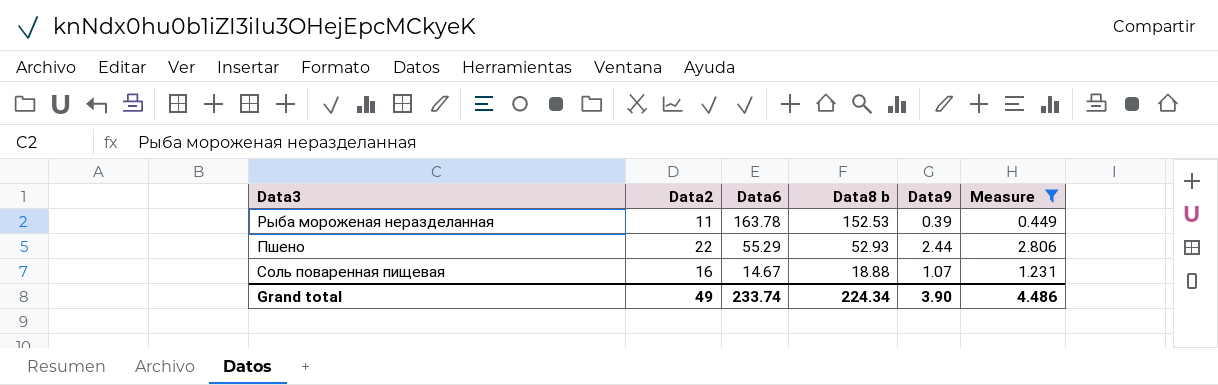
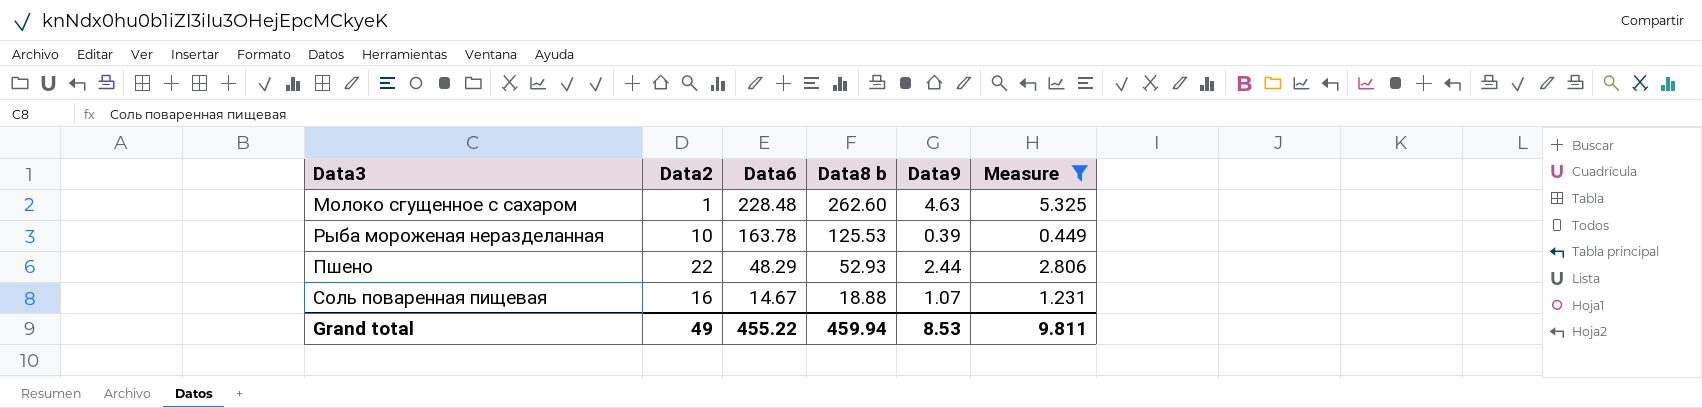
row Молоко сгущенное с сахаром: none -> 1 | 228.48 | 262.60 | 4.63 | 5.325
Рыба мороженая неразделанная | Data2: 11 -> 10
Рыба мороженая неразделанная | Data8 b: 152.53 -> 125.53
Пшено | Data6: 55.29 -> 48.29
Grand total | Data6: 233.74 -> 455.22
Grand total | Data8 b: 224.34 -> 459.94
Grand total | Data9: 3.90 -> 8.53
Grand total | Measure: 4.486 -> 9.811

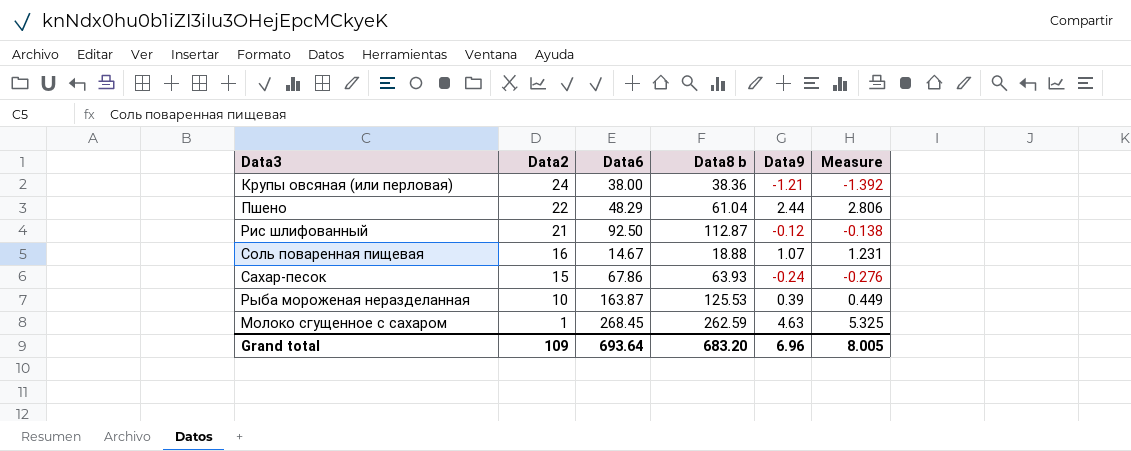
filter: Measure >= 0.449 -> none
row order: Data6 descending -> Data2 descending
Пшено | Data8 b: 52.93 -> 61.04
Рыба мороженая неразделанная | Data6: 163.78 -> 163.87
Молоко сгущенное с сахаром | Data6: 228.48 -> 268.45
Молоко сгущенное с сахаром | Data8 b: 262.60 -> 262.59
Grand total | Data2: 49 -> 109
Grand total | Data6: 455.22 -> 693.64
Grand total | Data8 b: 459.94 -> 683.20
Grand total | Data9: 8.53 -> 6.96
Grand total | Measure: 9.811 -> 8.005

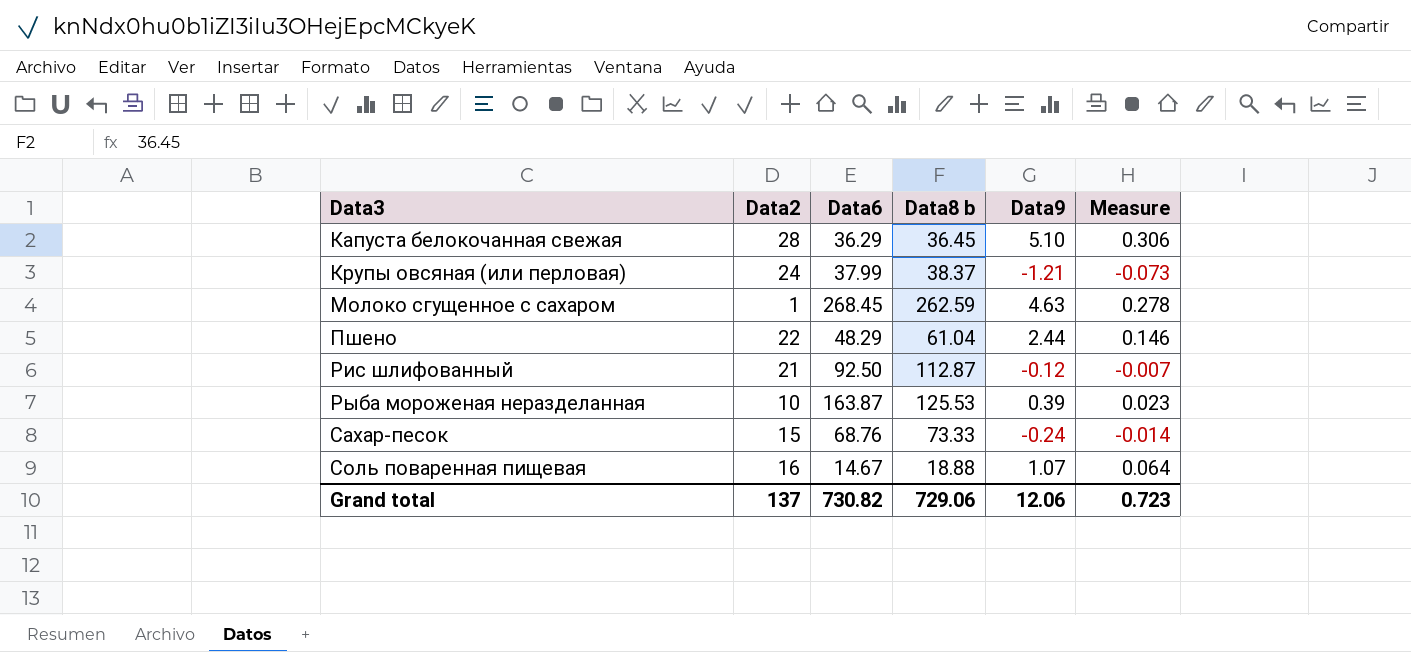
row order: Data2 descending -> Data3 ascending
column Measure | formula: [Data9] * 1.15 -> [Data9] * 0.06
row Капуста белокочанная свежая: none -> 28 | 36.29 | 36.45 | 5.10 | 0.306
Крупы овсяная (или перловая) | Data6: 38.00 -> 37.99
Крупы овсяная (или перловая) | Data8 b: 38.36 -> 38.37
Сахар-песок | Data6: 67.86 -> 68.76
Сахар-песок | Data8 b: 63.93 -> 73.33
Grand total | Data2: 109 -> 137
Grand total | Data6: 693.64 -> 730.82
Grand total | Data8 b: 683.20 -> 729.06
Grand total | Data9: 6.96 -> 12.06
Grand total | Measure: 8.005 -> 0.723

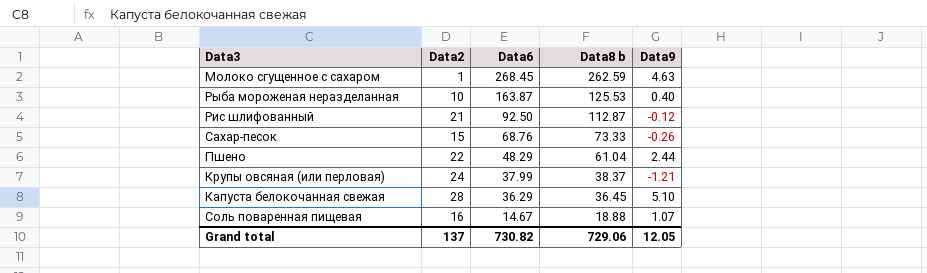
row order: Data3 ascending -> Data6 descending
column Measure | formula: [Data9] * 0.06 -> none
Рыба мороженая неразделанная | Data9: 0.39 -> 0.40
Сахар-песок | Data9: -0.24 -> -0.26
Grand total | Data9: 12.06 -> 12.05

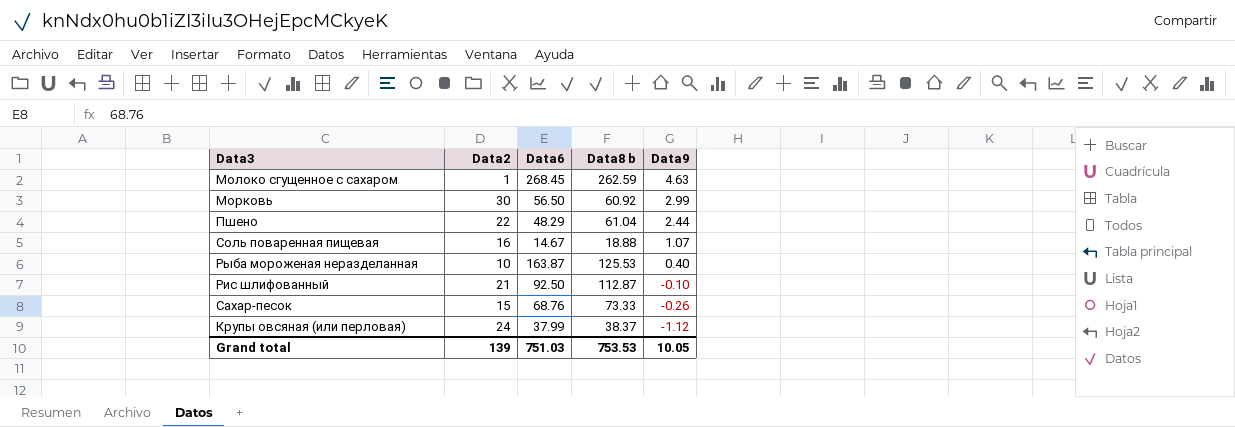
row order: Data6 descending -> Data9 descending
row Капуста белокочанная свежая: 28 | 36.29 | 36.45 | 5.10 -> none
row Морковь: none -> 30 | 56.50 | 60.92 | 2.99
Рис шлифованный | Data9: -0.12 -> -0.10
Крупы овсяная (или перловая) | Data9: -1.21 -> -1.12
Grand total | Data2: 137 -> 139
Grand total | Data6: 730.82 -> 751.03
Grand total | Data8 b: 729.06 -> 753.53
Grand total | Data9: 12.05 -> 10.05

